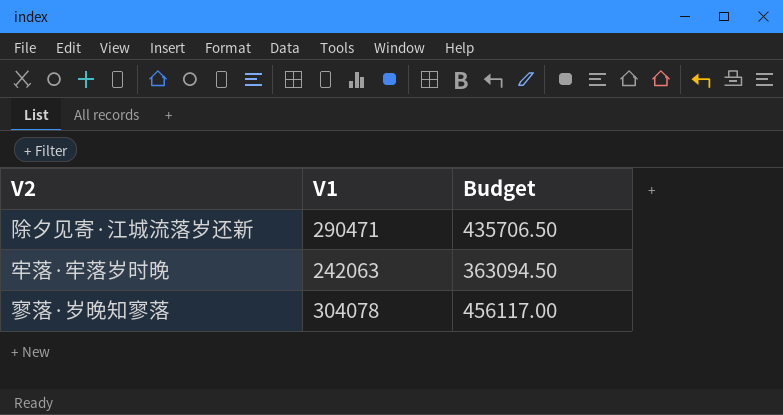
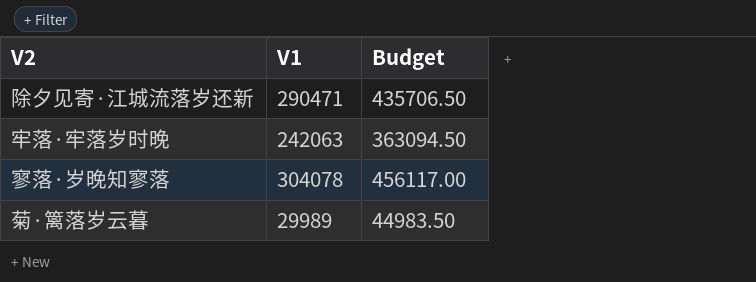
row 菊·篱落岁云暮: none -> 29989 | 44983.50

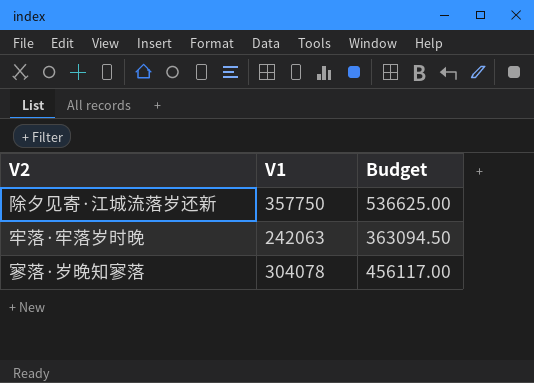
row 菊·篱落岁云暮: 29989 | 44983.50 -> none
除夕见寄·江城流落岁还新 | V1: 290471 -> 357750
除夕见寄·江城流落岁还新 | Budget: 435706.50 -> 536625.00

